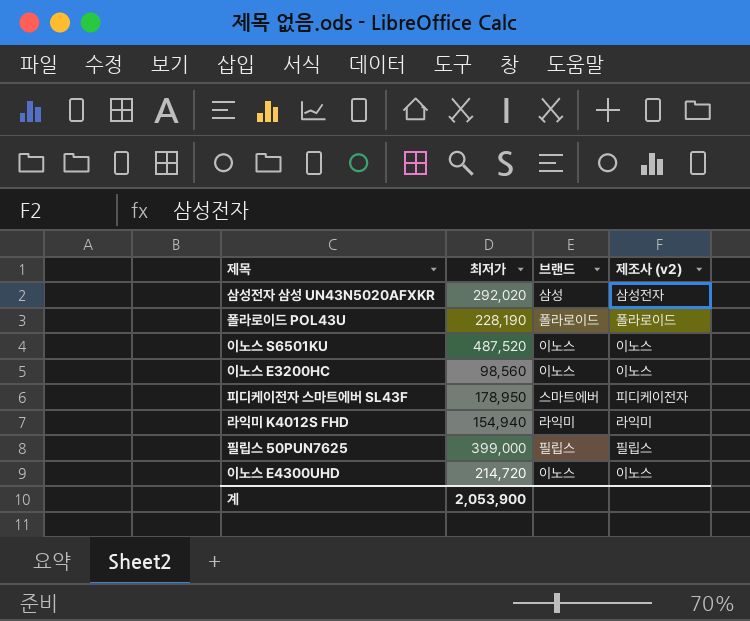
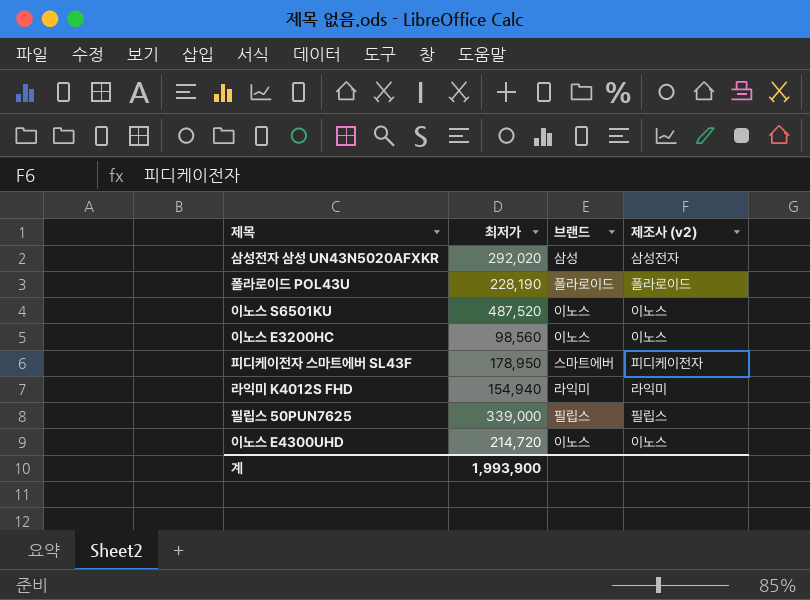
필립스 50PUN7625 | 최저가: 399,000 -> 339,000
계 | 최저가: 2,053,900 -> 1,993,900

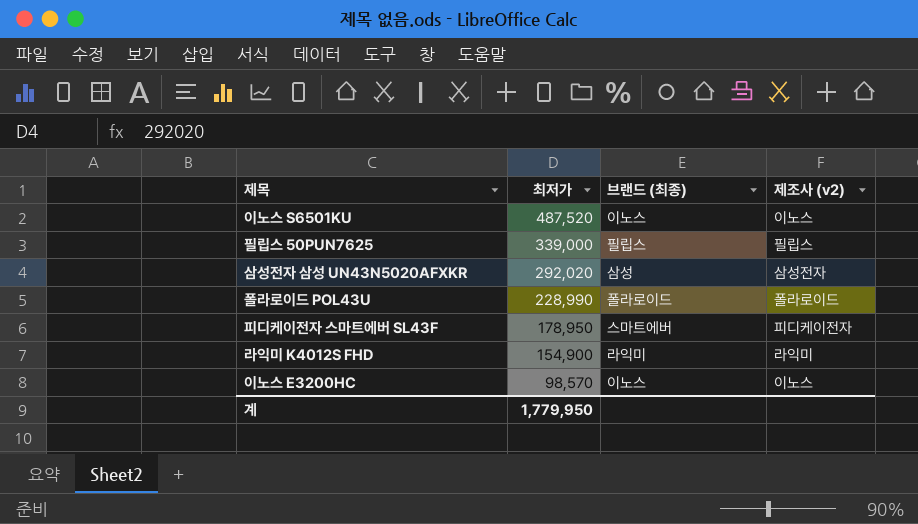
row order: none -> 최저가 descending
column name: 브랜드 -> 브랜드 (최종)
row 이노스 E4300UHD: 214,720 | 이노스 | 이노스 -> none
폴라로이드 POL43U | 최저가: 228,190 -> 228,990
라익미 K4012S FHD | 최저가: 154,940 -> 154,900
이노스 E3200HC | 최저가: 98,560 -> 98,570
계 | 최저가: 1,993,900 -> 1,779,950

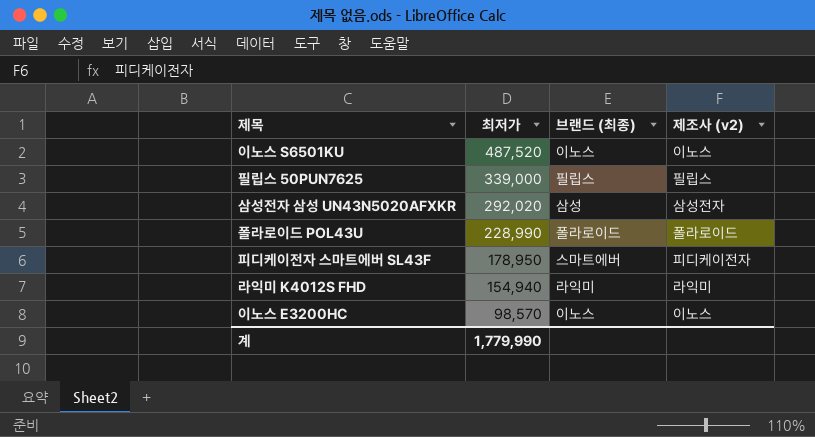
라익미 K4012S FHD | 최저가: 154,900 -> 154,940
계 | 최저가: 1,779,950 -> 1,779,990

